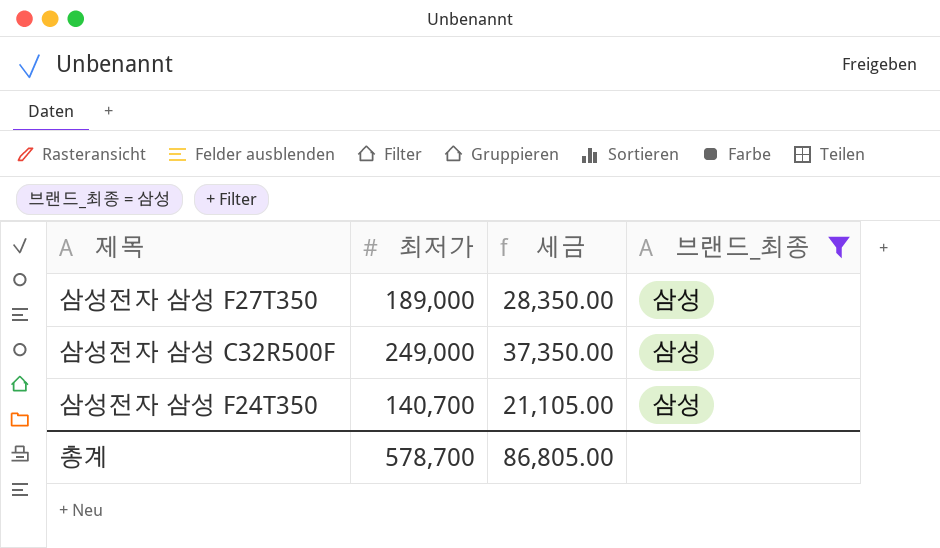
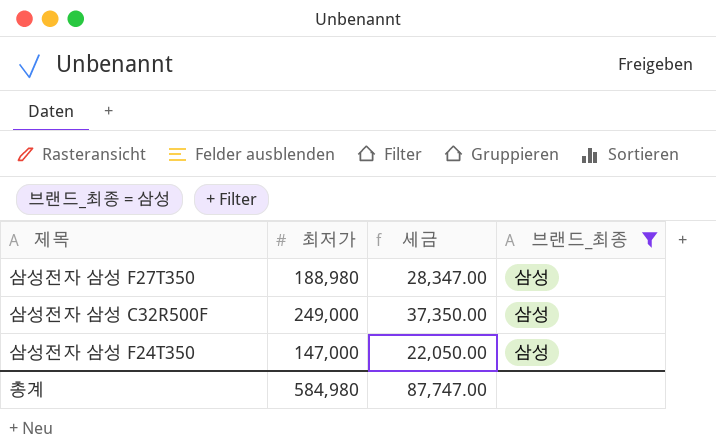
삼성전자 삼성 F27T350 | 최저가: 189,000 -> 188,980
삼성전자 삼성 F27T350 | 세금: 28,350.00 -> 28,347.00
삼성전자 삼성 F24T350 | 최저가: 140,700 -> 147,000
삼성전자 삼성 F24T350 | 세금: 21,105.00 -> 22,050.00
총계 | 최저가: 578,700 -> 584,980
총계 | 세금: 86,805.00 -> 87,747.00

